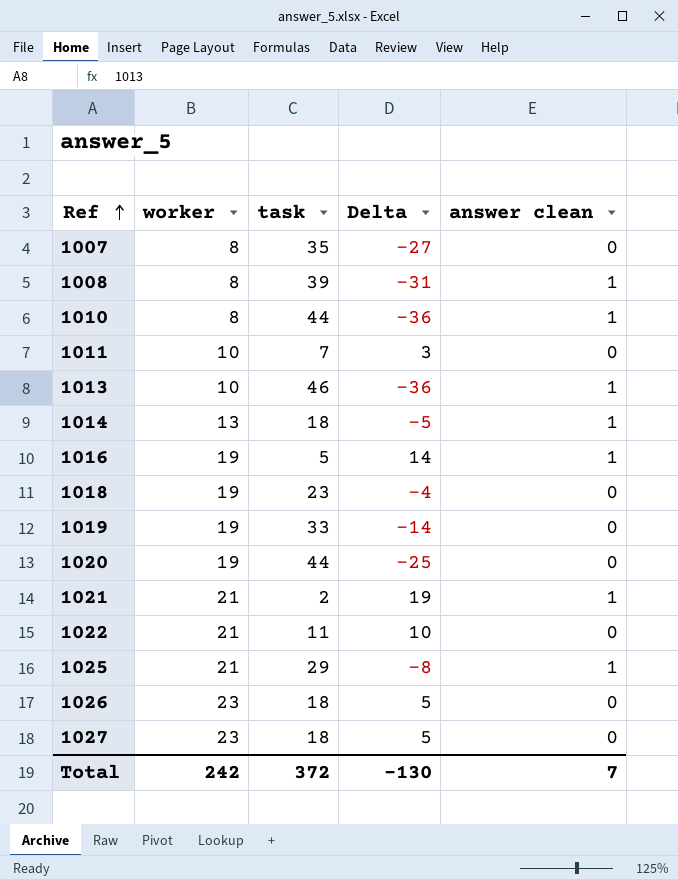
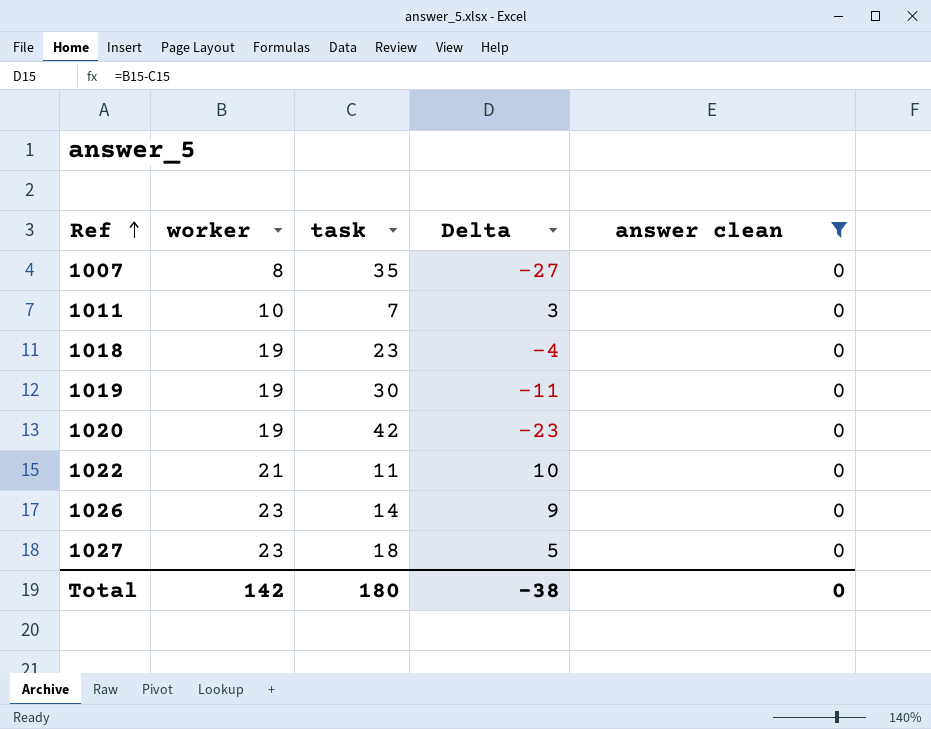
filter: none -> answer clean = 0
1019 | task: 33 -> 30
1019 | Delta: -14 -> -11
1020 | task: 44 -> 42
1020 | Delta: -25 -> -23
1026 | task: 18 -> 14
1026 | Delta: 5 -> 9
Total | worker: 242 -> 142
Total | task: 372 -> 180
Total | Delta: -130 -> -38
Total | answer clean: 7 -> 0

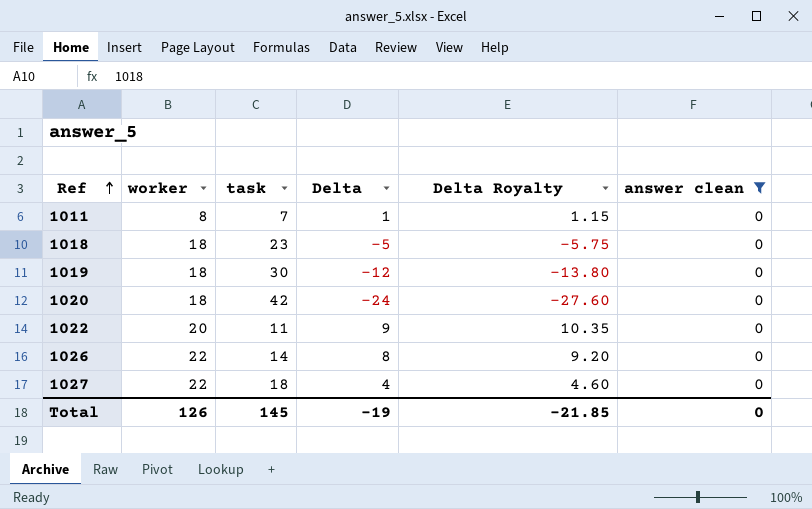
column Delta Royalty | formula: none -> [Delta] * 1.15
row 1007: 8 | 35 | -27 | 0 -> none
1011 | worker: 10 -> 8
1011 | Delta: 3 -> 1
1018 | worker: 19 -> 18
1018 | Delta: -4 -> -5
1019 | worker: 19 -> 18
1019 | Delta: -11 -> -12
1020 | worker: 19 -> 18
1020 | Delta: -23 -> -24
1022 | worker: 21 -> 20
1022 | Delta: 10 -> 9
1026 | worker: 23 -> 22
1026 | Delta: 9 -> 8
1027 | worker: 23 -> 22
1027 | Delta: 5 -> 4
Total | worker: 142 -> 126
Total | task: 180 -> 145
Total | Delta: -38 -> -19

